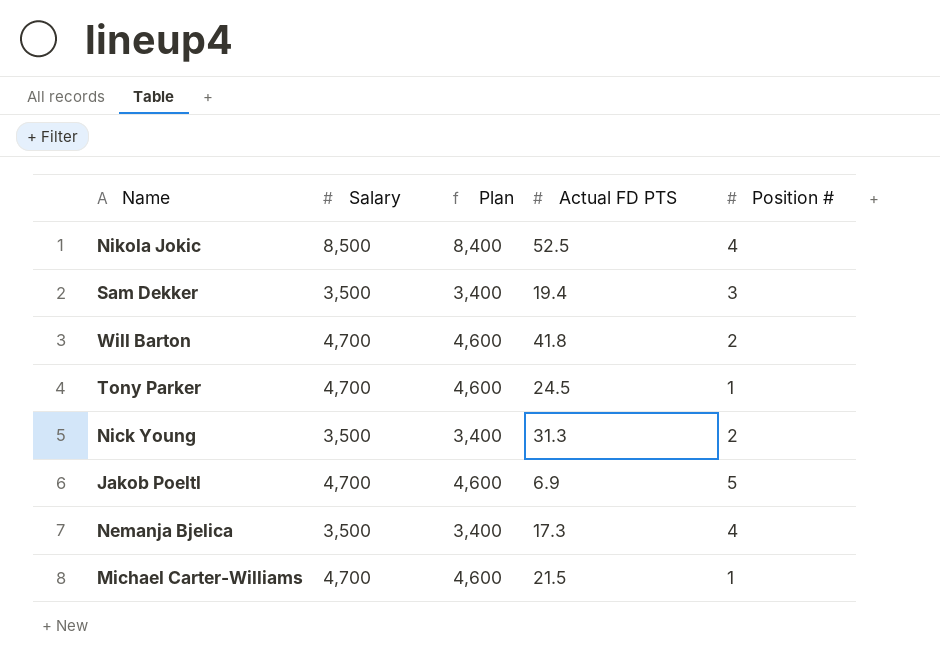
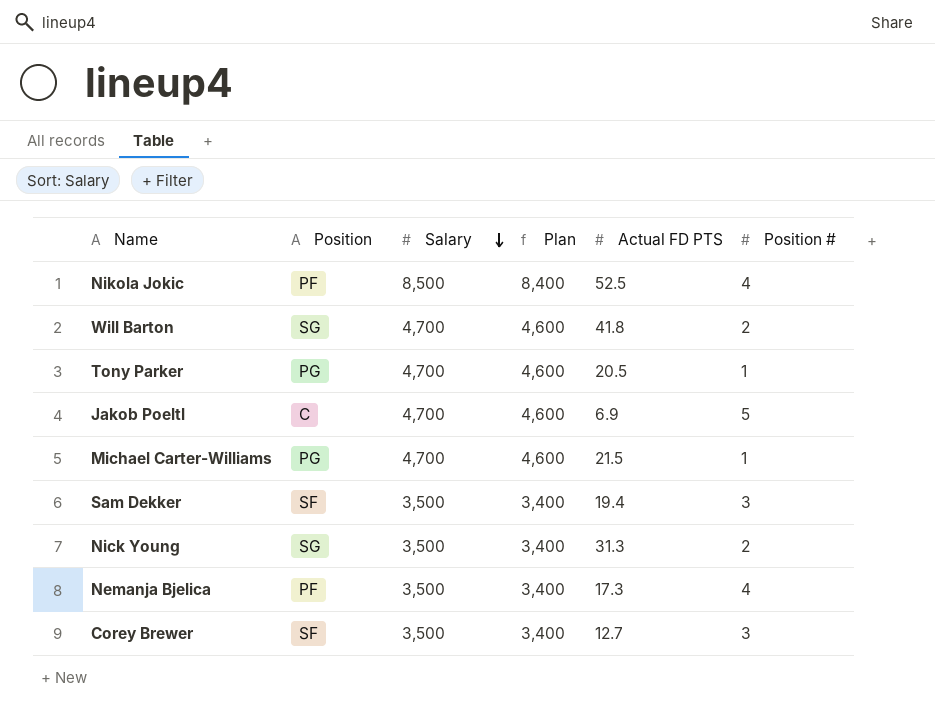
row order: none -> Salary descending
column Position | position: none -> 2
Tony Parker | Actual FD PTS: 24.5 -> 20.5
row Corey Brewer: none -> SF | 3,500 | 3,400 | 12.7 | 3

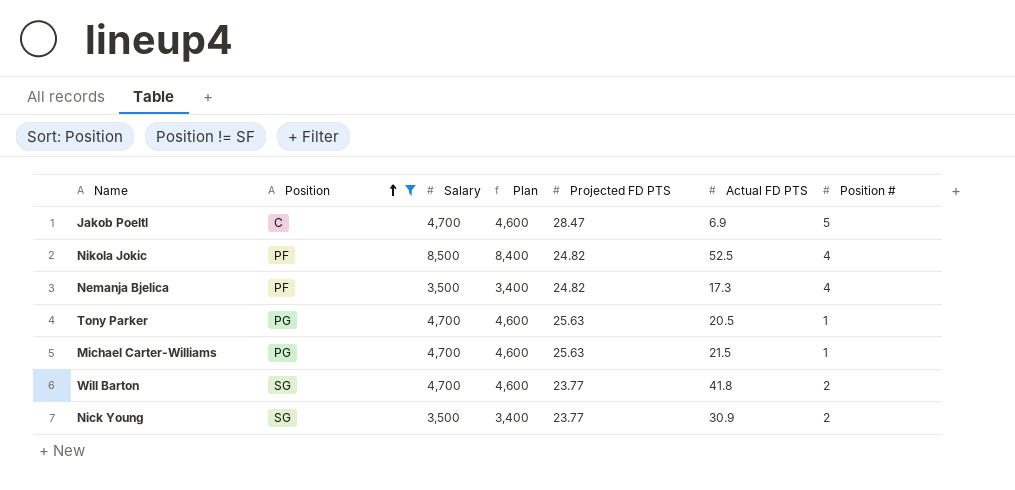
filter: none -> Position != SF
row order: Salary descending -> Position ascending
column Projected FD PTS | position: none -> 5
Nick Young | Actual FD PTS: 31.3 -> 30.9

